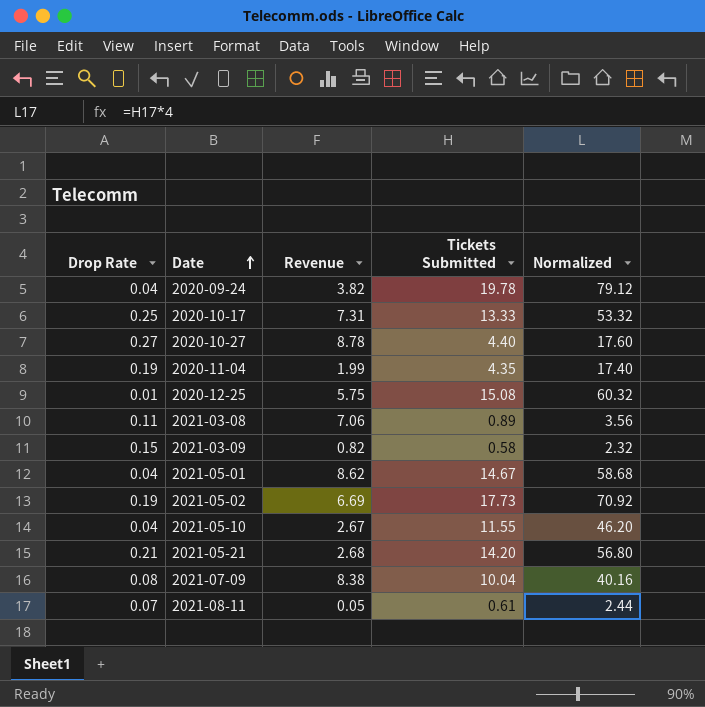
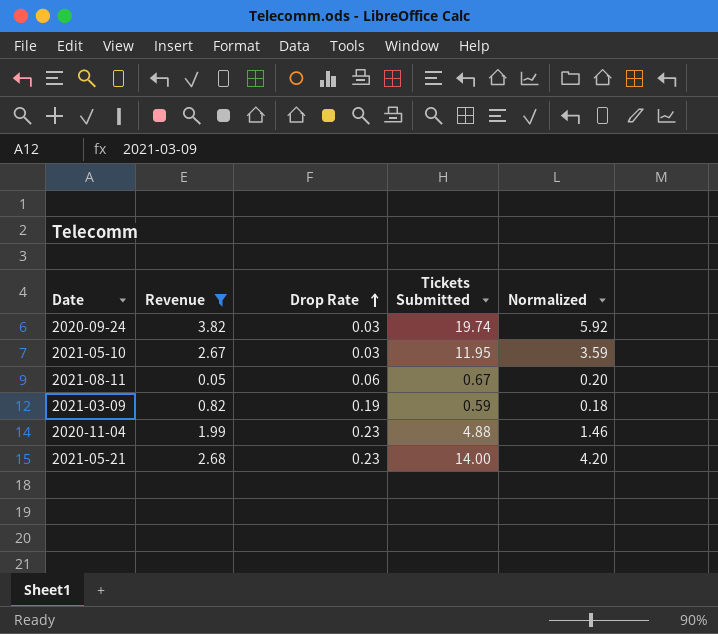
filter: none -> Revenue <= 3.82
row order: Date ascending -> Drop Rate ascending
column Drop Rate | position: 1 -> 3
column Normalized | formula: [Tickets Submitted] * 4 -> [Tickets Submitted] * 0.3
2020-09-24 | Drop Rate: 0.04 -> 0.03
2020-09-24 | Tickets Submitted: 19.78 -> 19.74
2021-05-10 | Drop Rate: 0.04 -> 0.03
2021-05-10 | Tickets Submitted: 11.55 -> 11.95
2021-08-11 | Drop Rate: 0.07 -> 0.06
2021-08-11 | Tickets Submitted: 0.61 -> 0.67
2021-03-09 | Drop Rate: 0.15 -> 0.19
2021-03-09 | Tickets Submitted: 0.58 -> 0.59
2020-11-04 | Drop Rate: 0.19 -> 0.23
2020-11-04 | Tickets Submitted: 4.35 -> 4.88
2021-05-21 | Drop Rate: 0.21 -> 0.23
2021-05-21 | Tickets Submitted: 14.20 -> 14.00

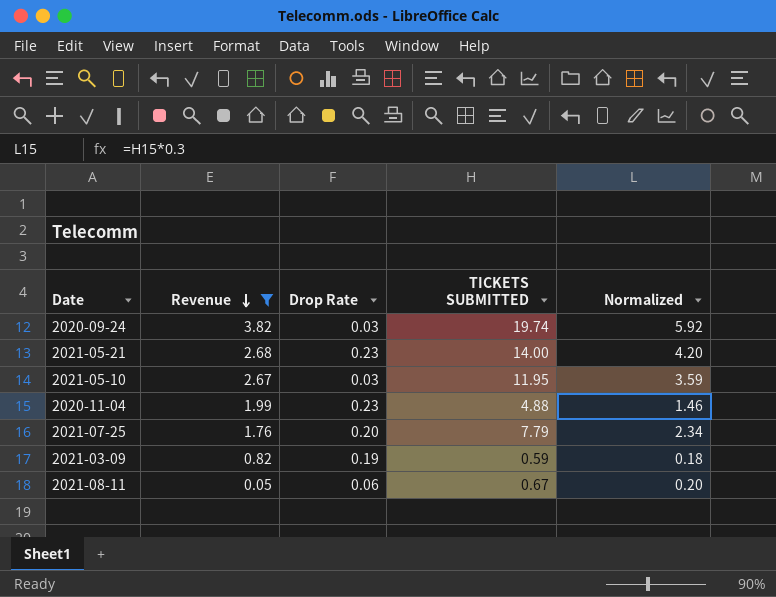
row order: Drop Rate ascending -> Revenue descending
column name: Tickets Submitted -> TICKETS SUBMITTED
row 2021-07-25: none -> 1.76 | 0.20 | 7.79 | 2.34

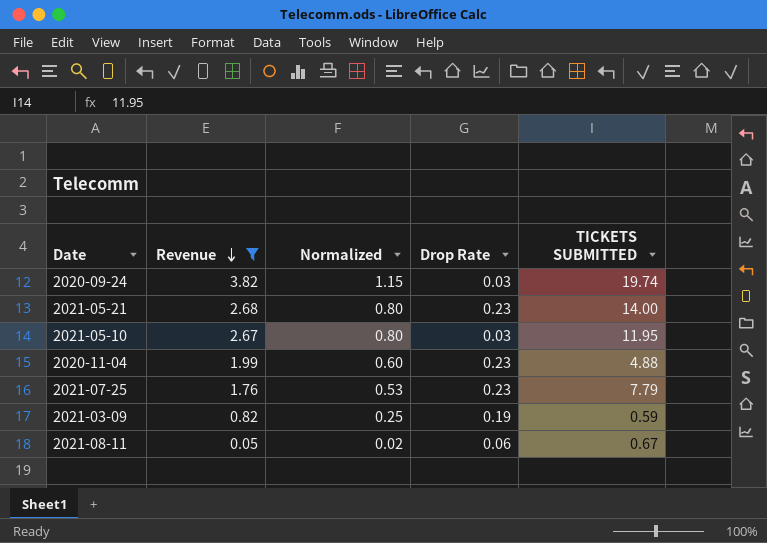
column Normalized | formula: [TICKETS SUBMITTED] * 0.3 -> [Revenue] * 0.3
column Normalized | position: 5 -> 3
2021-07-25 | Drop Rate: 0.20 -> 0.23

